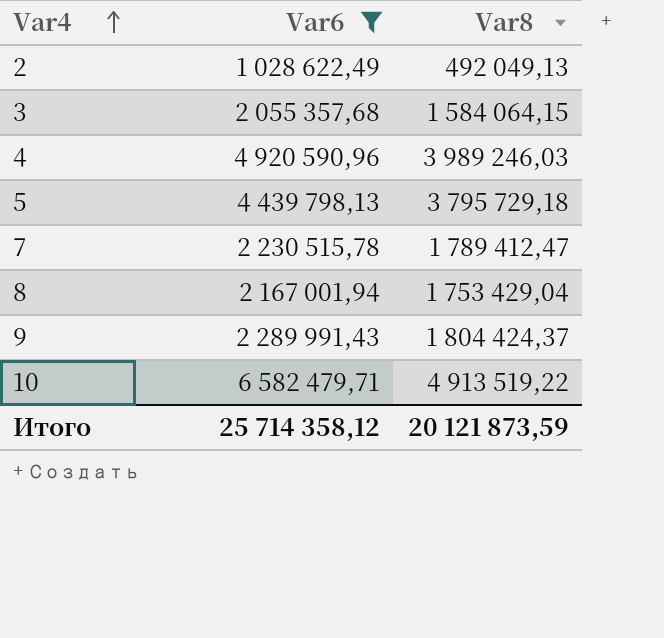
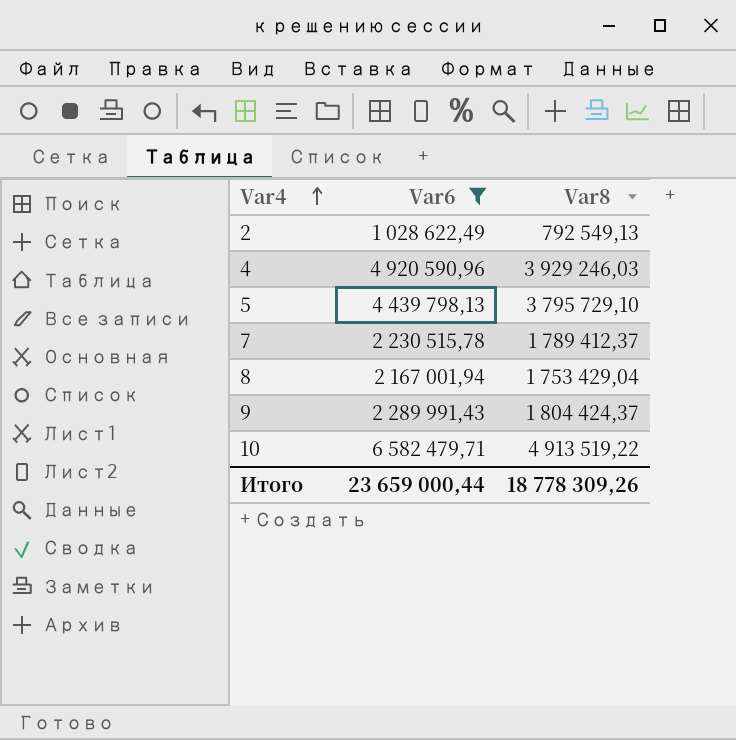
row 3: 2 055 357,68 | 1 584 064,15 -> none
2 | Var8: 492 049,13 -> 792 549,13
4 | Var8: 3 989 246,03 -> 3 929 246,03
5 | Var8: 3 795 729,18 -> 3 795 729,10
7 | Var8: 1 789 412,47 -> 1 789 412,37
Итого | Var6: 25 714 358,12 -> 23 659 000,44
Итого | Var8: 20 121 873,59 -> 18 778 309,26

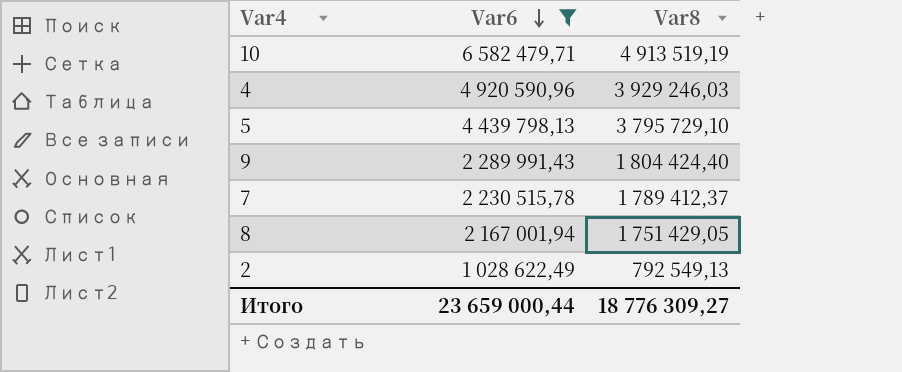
row order: Var4 ascending -> Var6 descending
10 | Var8: 4 913 519,22 -> 4 913 519,19
9 | Var8: 1 804 424,37 -> 1 804 424,40
8 | Var8: 1 753 429,04 -> 1 751 429,05
Итого | Var8: 18 778 309,26 -> 18 776 309,27

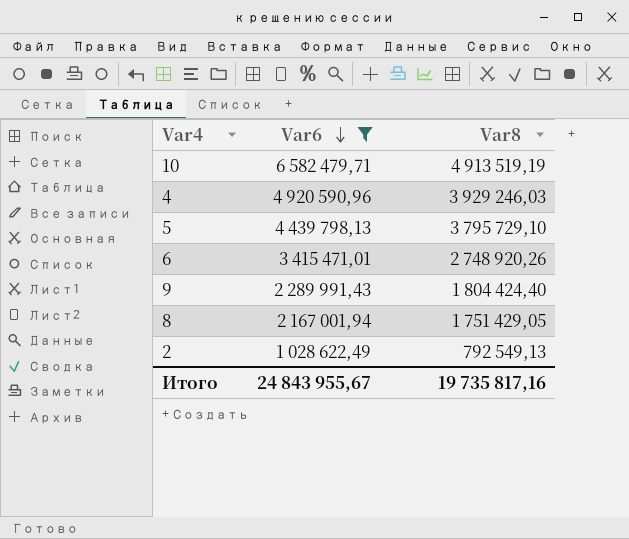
row 7: 2 230 515,78 | 1 789 412,37 -> none
row 6: none -> 3 415 471,01 | 2 748 920,26
Итого | Var6: 23 659 000,44 -> 24 843 955,67
Итого | Var8: 18 776 309,27 -> 19 735 817,16

